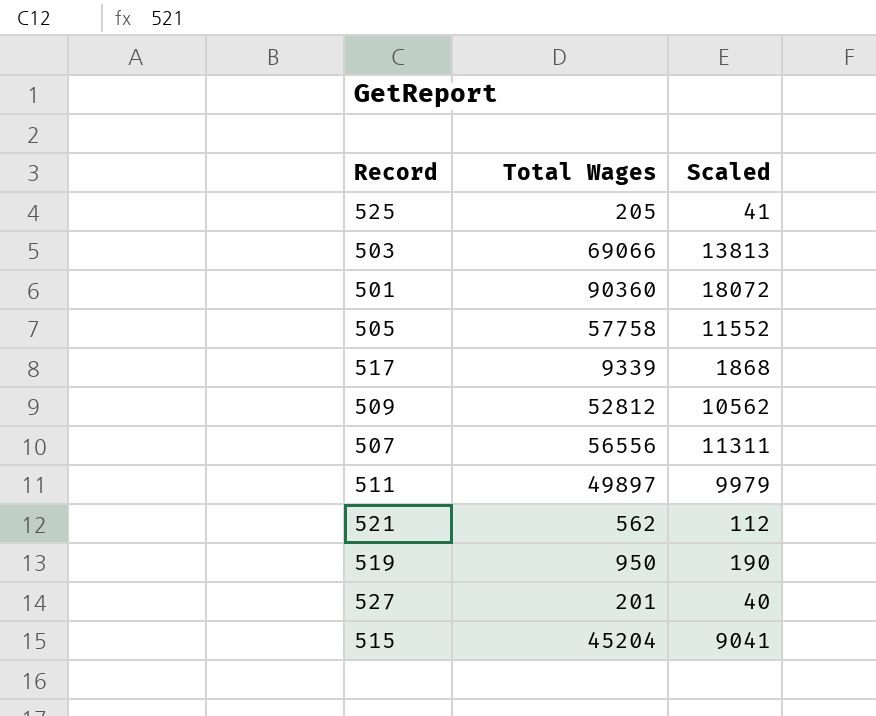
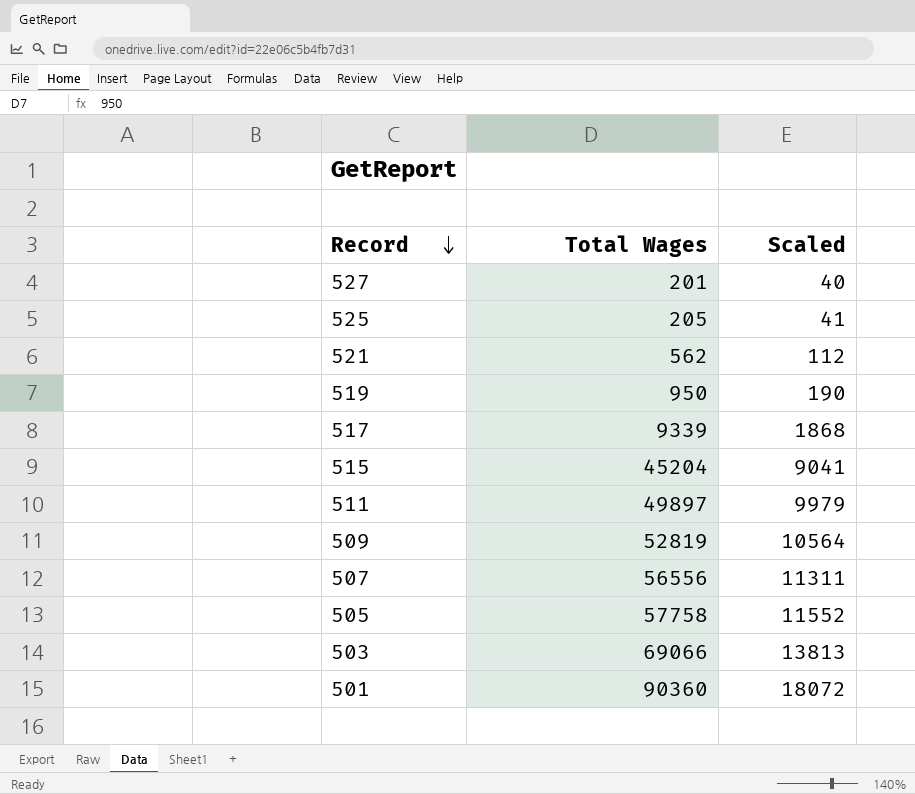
row order: none -> Record descending
509 | Total Wages: 52812 -> 52819
509 | Scaled: 10562 -> 10564

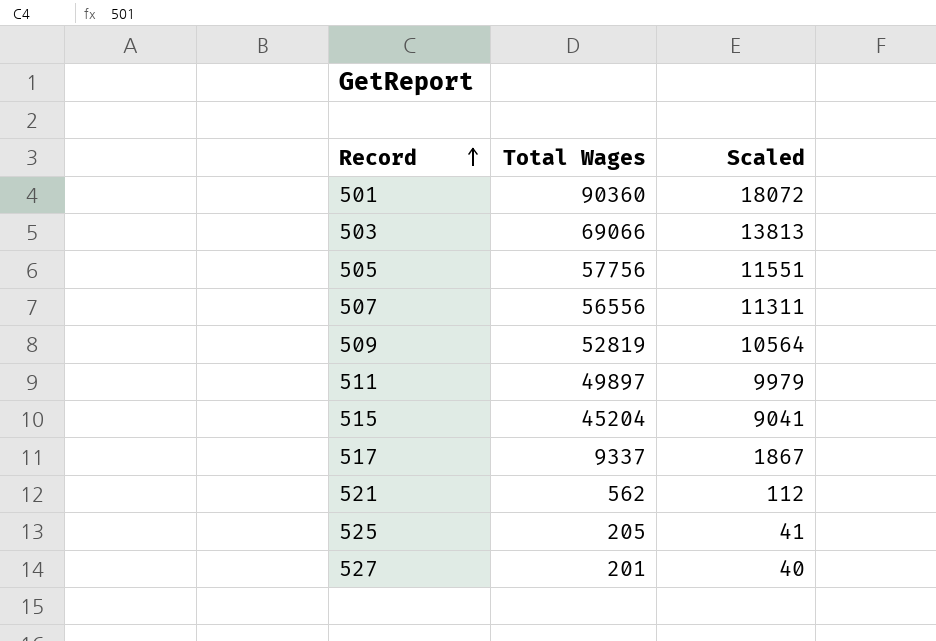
row order: Record descending -> Record ascending
row 519: 950 | 190 -> none
505 | Total Wages: 57758 -> 57756
505 | Scaled: 11552 -> 11551
517 | Total Wages: 9339 -> 9337
517 | Scaled: 1868 -> 1867

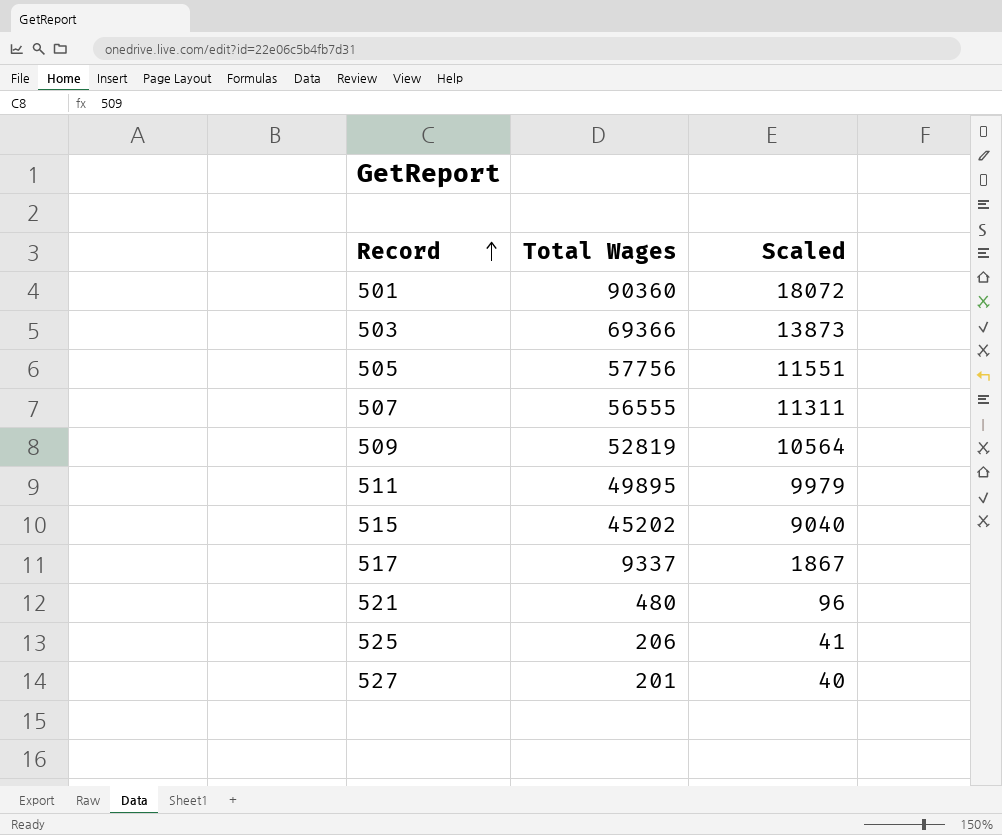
503 | Total Wages: 69066 -> 69366
503 | Scaled: 13813 -> 13873
507 | Total Wages: 56556 -> 56555
511 | Total Wages: 49897 -> 49895
515 | Total Wages: 45204 -> 45202
515 | Scaled: 9041 -> 9040
521 | Total Wages: 562 -> 480
521 | Scaled: 112 -> 96
525 | Total Wages: 205 -> 206

